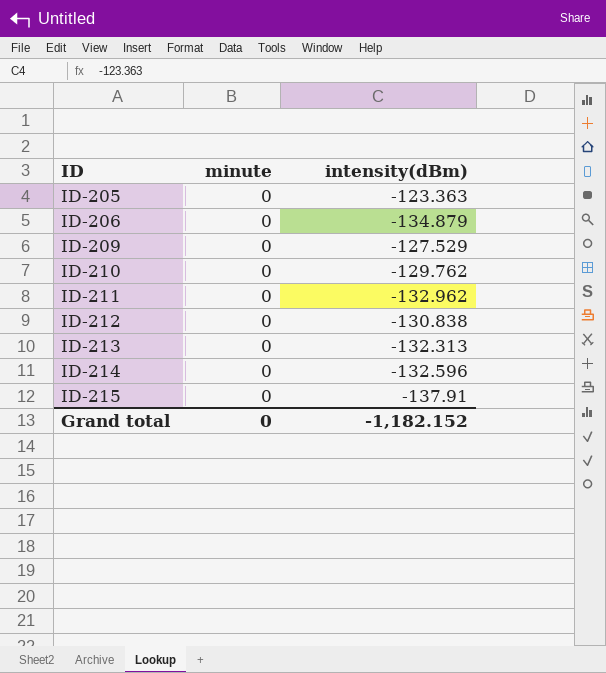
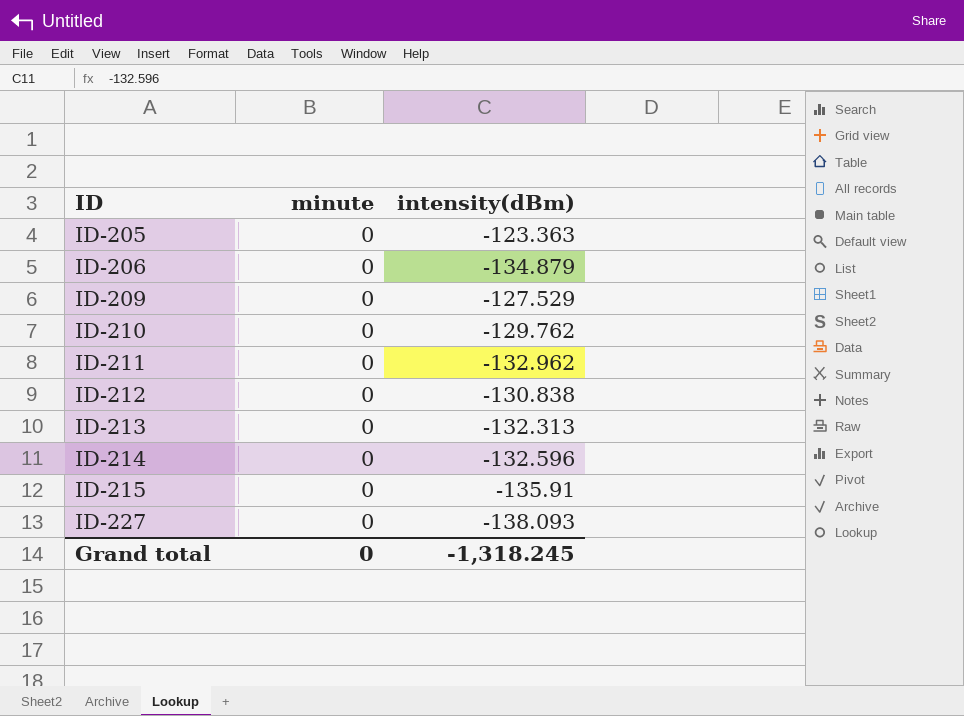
ID-215 | intensity(dBm): -137.91 -> -135.91
row ID-227: none -> 0 | -138.093
Grand total | intensity(dBm): -1,182.152 -> -1,318.245

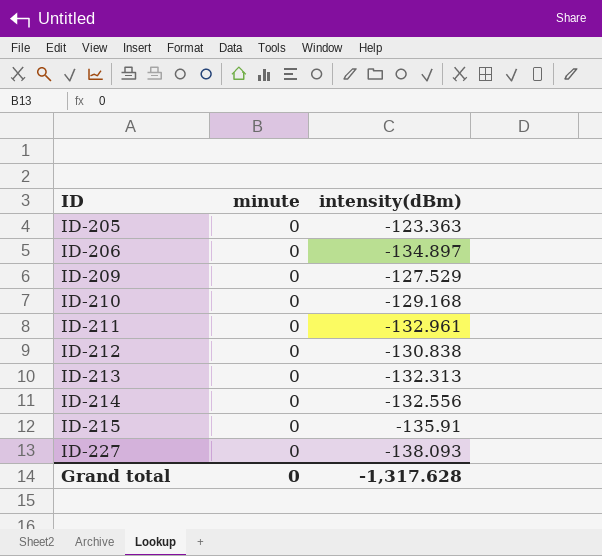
ID-206 | intensity(dBm): -134.879 -> -134.897
ID-210 | intensity(dBm): -129.762 -> -129.168
ID-211 | intensity(dBm): -132.962 -> -132.961
ID-214 | intensity(dBm): -132.596 -> -132.556
Grand total | intensity(dBm): -1,318.245 -> -1,317.628

